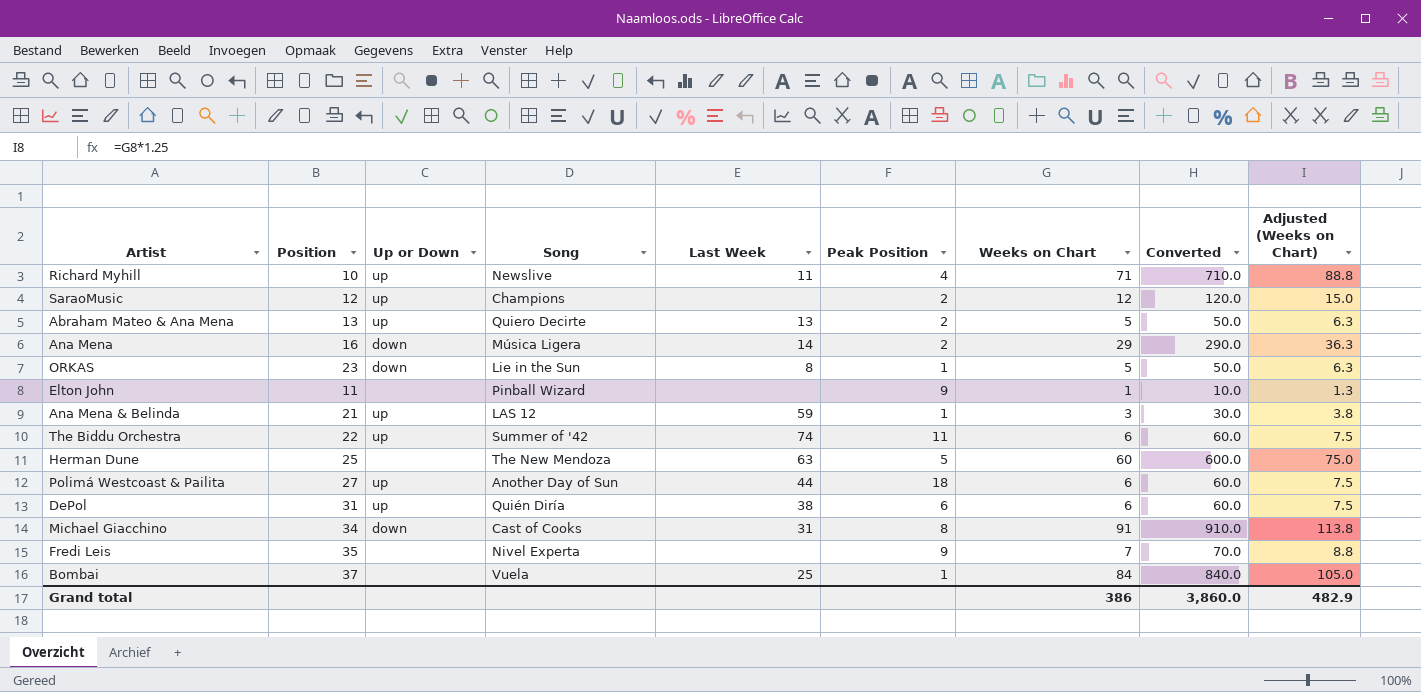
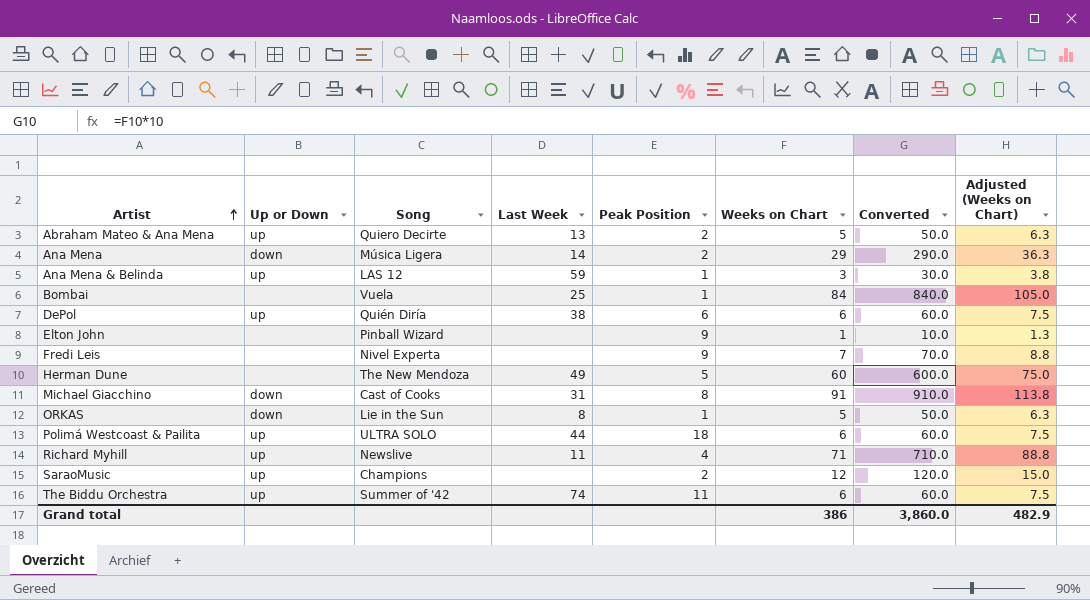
row order: none -> Artist ascending
column Position | position: 2 -> none
Herman Dune | Last Week: 63 -> 49
Polimá Westcoast & Pailita | Song: Another Day of Sun -> ULTRA SOLO

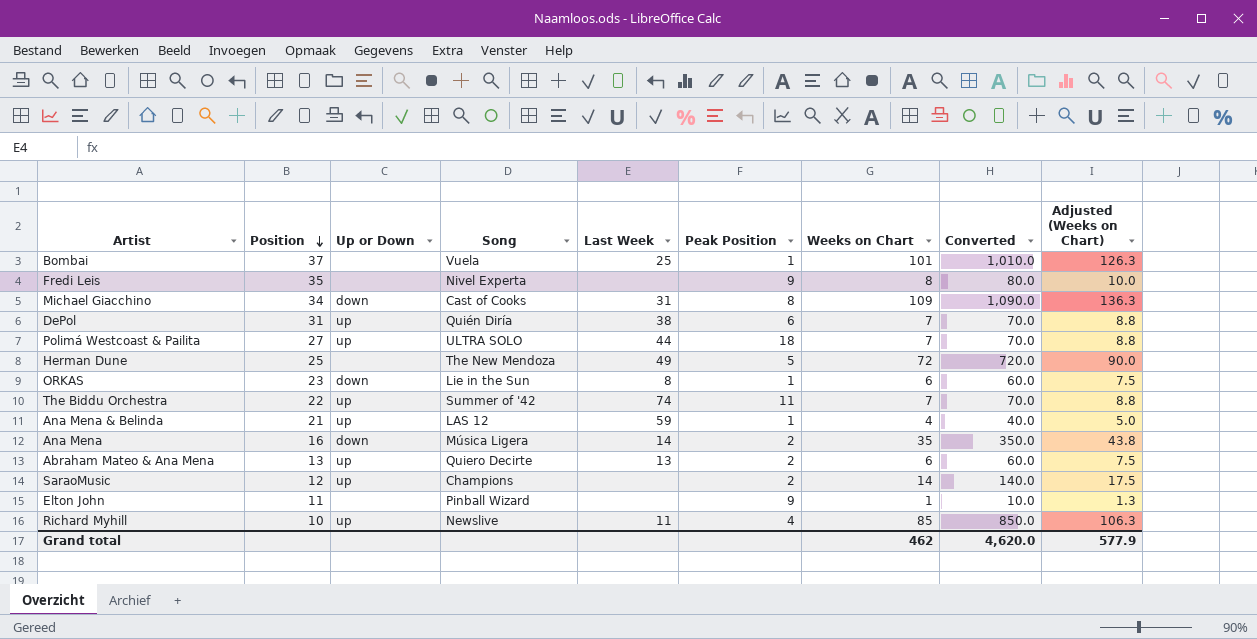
row order: Artist ascending -> Position descending
column Position | position: none -> 2
Bombai | Weeks on Chart: 84 -> 101
Bombai | Converted: 840.0 -> 1,010.0
Bombai | Adjusted (Weeks on Chart): 105.0 -> 126.3
Fredi Leis | Weeks on Chart: 7 -> 8
Fredi Leis | Converted: 70.0 -> 80.0
Fredi Leis | Adjusted (Weeks on Chart): 8.8 -> 10.0
Michael Giacchino | Weeks on Chart: 91 -> 109
Michael Giacchino | Converted: 910.0 -> 1,090.0
Michael Giacchino | Adjusted (Weeks on Chart): 113.8 -> 136.3
DePol | Weeks on Chart: 6 -> 7
DePol | Converted: 60.0 -> 70.0
DePol | Adjusted (Weeks on Chart): 7.5 -> 8.8
Polimá Westcoast & Pailita | Weeks on Chart: 6 -> 7
Polimá Westcoast & Pailita | Converted: 60.0 -> 70.0
Polimá Westcoast & Pailita | Adjusted (Weeks on Chart): 7.5 -> 8.8
Herman Dune | Weeks on Chart: 60 -> 72
Herman Dune | Converted: 600.0 -> 720.0
Herman Dune | Adjusted (Weeks on Chart): 75.0 -> 90.0
ORKAS | Weeks on Chart: 5 -> 6
ORKAS | Converted: 50.0 -> 60.0
ORKAS | Adjusted (Weeks on Chart): 6.3 -> 7.5
The Biddu Orchestra | Weeks on Chart: 6 -> 7
The Biddu Orchestra | Converted: 60.0 -> 70.0
The Biddu Orchestra | Adjusted (Weeks on Chart): 7.5 -> 8.8
Ana Mena & Belinda | Weeks on Chart: 3 -> 4
Ana Mena & Belinda | Converted: 30.0 -> 40.0
Ana Mena & Belinda | Adjusted (Weeks on Chart): 3.8 -> 5.0
Ana Mena | Weeks on Chart: 29 -> 35
Ana Mena | Converted: 290.0 -> 350.0
Ana Mena | Adjusted (Weeks on Chart): 36.3 -> 43.8
Abraham Mateo & Ana Mena | Weeks on Chart: 5 -> 6
Abraham Mateo & Ana Mena | Converted: 50.0 -> 60.0
Abraham Mateo & Ana Mena | Adjusted (Weeks on Chart): 6.3 -> 7.5
SaraoMusic | Weeks on Chart: 12 -> 14
SaraoMusic | Converted: 120.0 -> 140.0
SaraoMusic | Adjusted (Weeks on Chart): 15.0 -> 17.5
Richard Myhill | Weeks on Chart: 71 -> 85
Richard Myhill | Converted: 710.0 -> 850.0
Richard Myhill | Adjusted (Weeks on Chart): 88.8 -> 106.3
Grand total | Weeks on Chart: 386 -> 462
Grand total | Converted: 3,860.0 -> 4,620.0
Grand total | Adjusted (Weeks on Chart): 482.9 -> 577.9

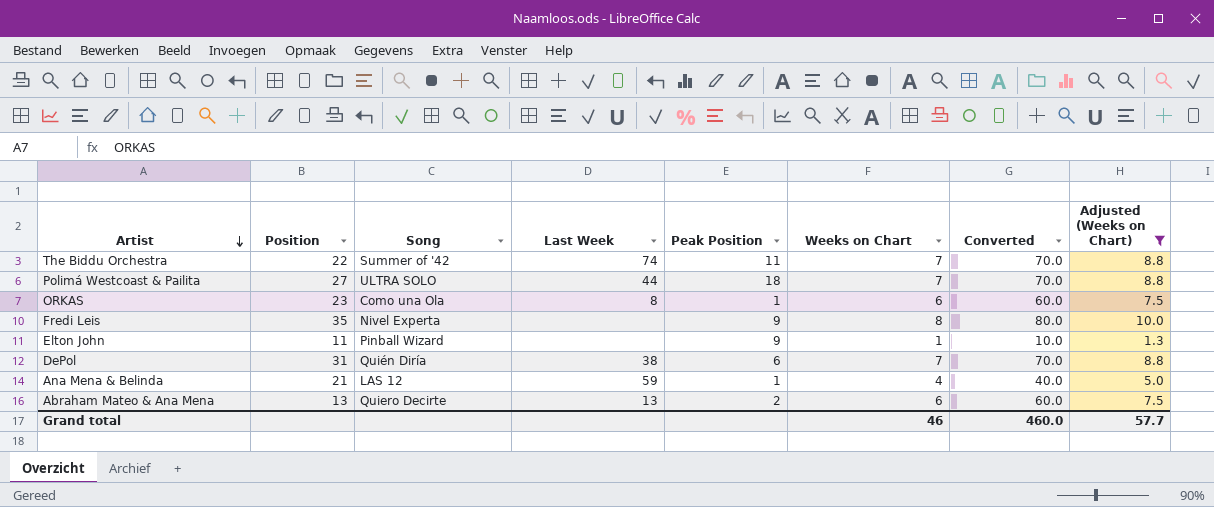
filter: none -> Adjusted (Weeks on Chart) <= 10.0
row order: Position descending -> Artist descending
column Up or Down | position: 3 -> none
ORKAS | Song: Lie in the Sun -> Como una Ola
Grand total | Weeks on Chart: 462 -> 46
Grand total | Converted: 4,620.0 -> 460.0
Grand total | Adjusted (Weeks on Chart): 577.9 -> 57.7

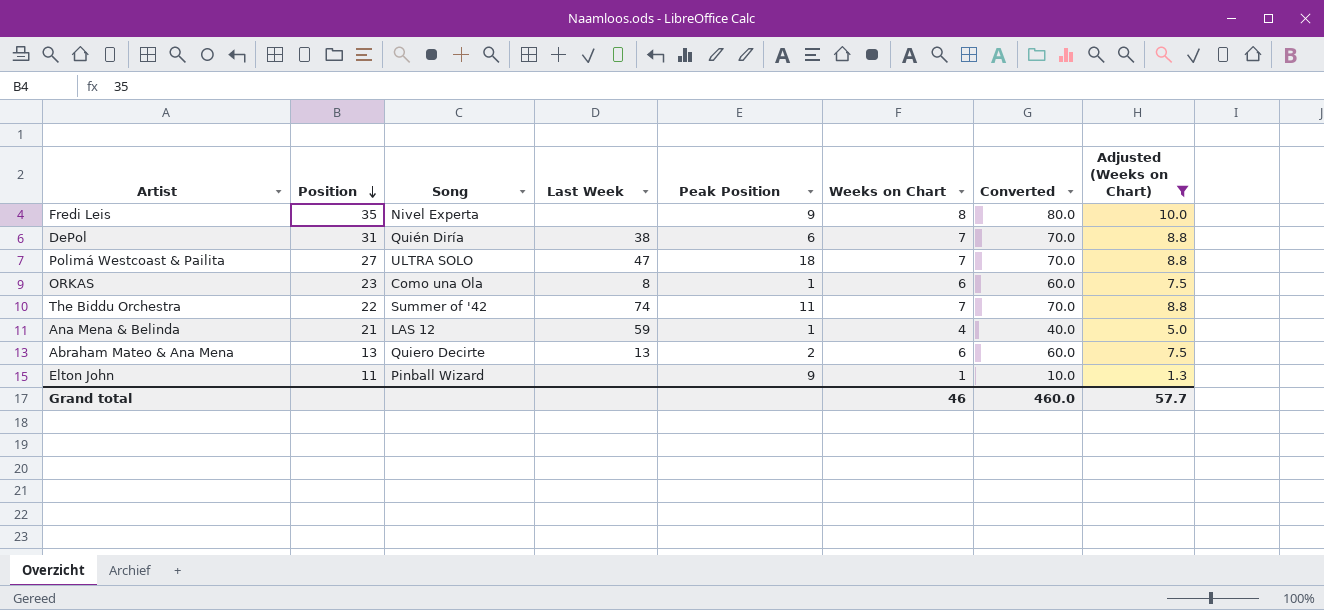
row order: Artist descending -> Position descending
Polimá Westcoast & Pailita | Last Week: 44 -> 47

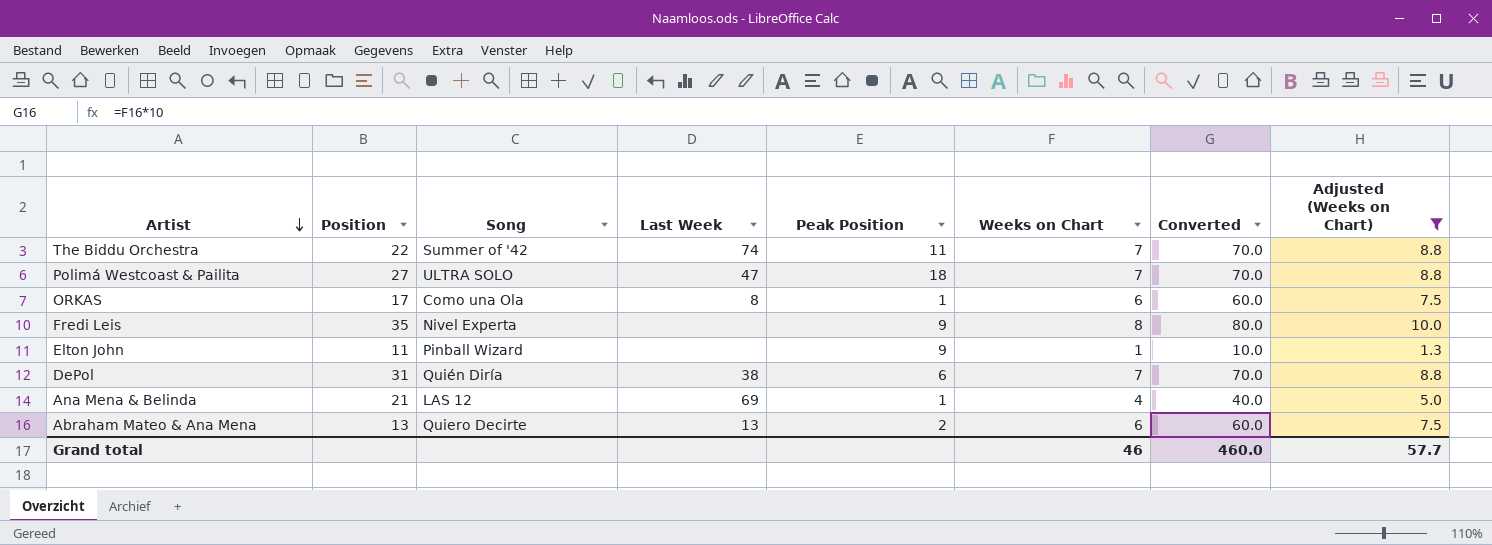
row order: Position descending -> Artist descending
ORKAS | Position: 23 -> 17
Ana Mena & Belinda | Last Week: 59 -> 69

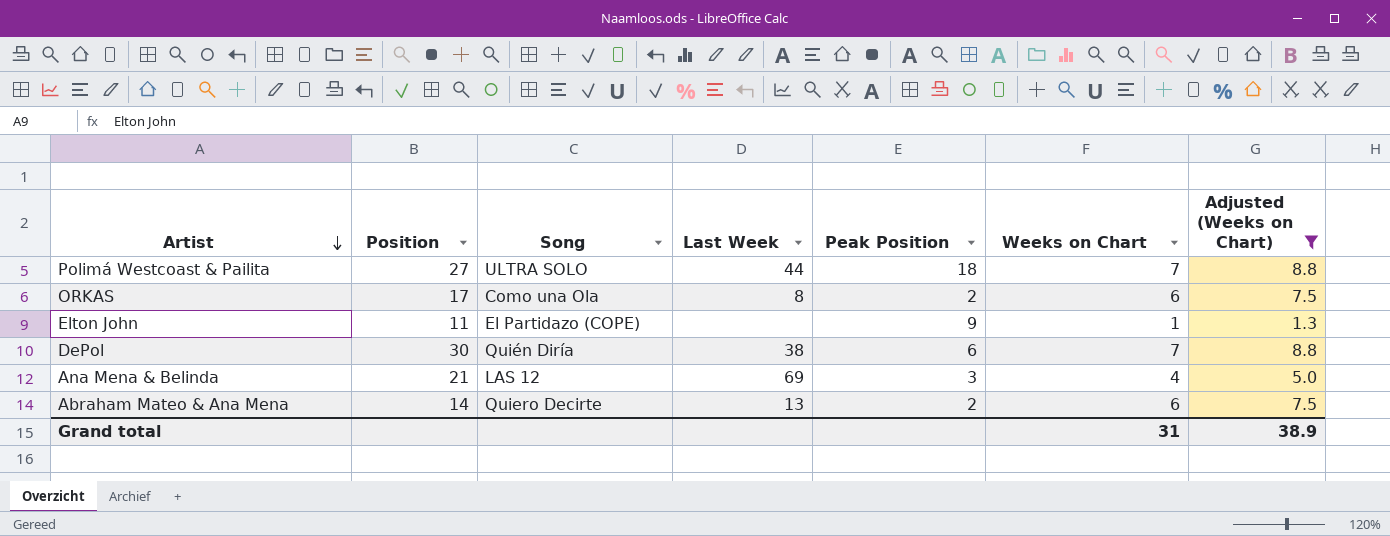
column Converted | formula: [Weeks on Chart] * 10 -> none
row The Biddu Orchestra: 22 | Summer of '42 | 74 | 11 | 7 | 70.0 | 8.8 -> none
row Fredi Leis: 35 | Nivel Experta | none | 9 | 8 | 80.0 | 10.0 -> none
Polimá Westcoast & Pailita | Last Week: 47 -> 44
ORKAS | Peak Position: 1 -> 2
Elton John | Song: Pinball Wizard -> El Partidazo (COPE)
DePol | Position: 31 -> 30
Ana Mena & Belinda | Peak Position: 1 -> 3
Abraham Mateo & Ana Mena | Position: 13 -> 14
Grand total | Weeks on Chart: 46 -> 31
Grand total | Adjusted (Weeks on Chart): 57.7 -> 38.9

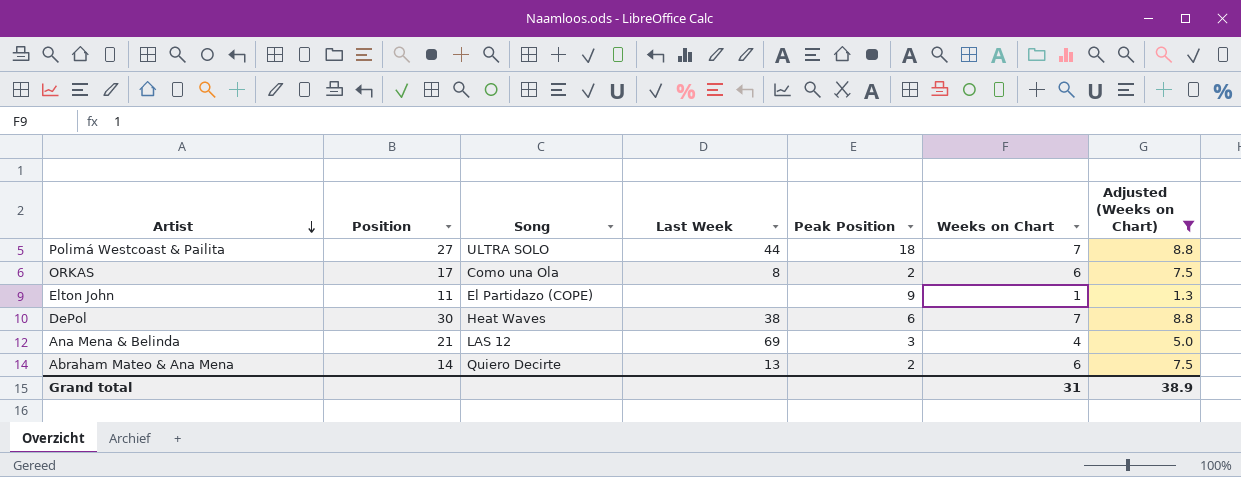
DePol | Song: Quién Diría -> Heat Waves

